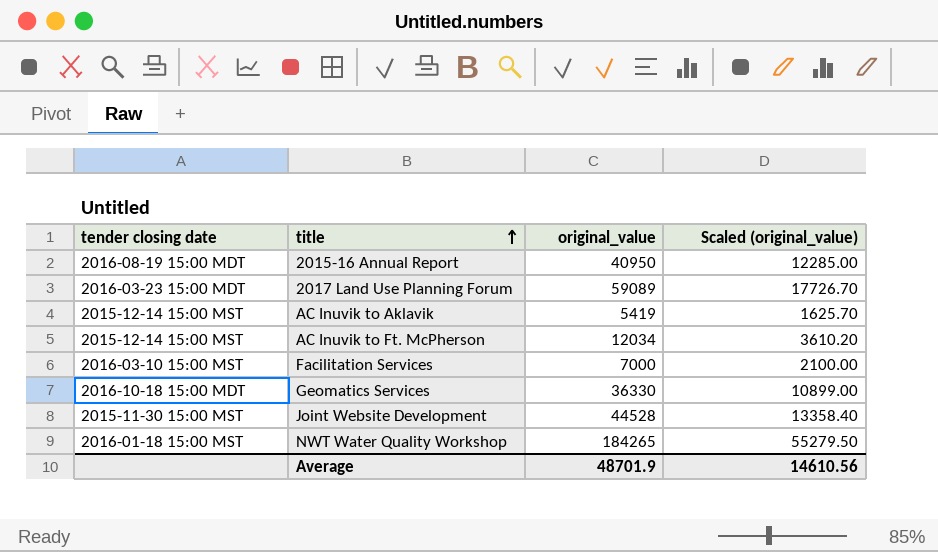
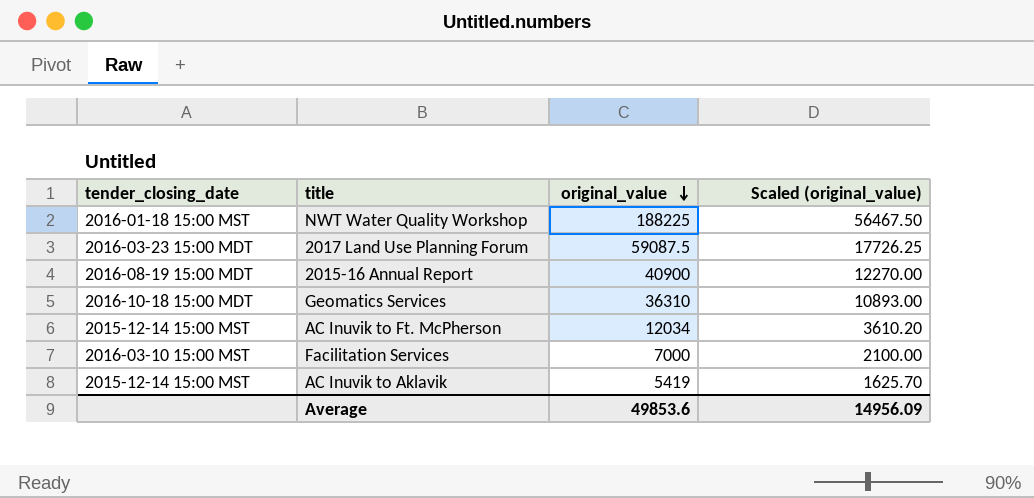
row order: title ascending -> original_value descending
column name: tender closing date -> tender_closing_date
row Joint Website Development: 2015-11-30 15:00 MST | 44528 | 13358.40 -> none
NWT Water Quality Workshop | original_value: 184265 -> 188225
NWT Water Quality Workshop | Scaled (original_value): 55279.50 -> 56467.50
2017 Land Use Planning Forum | original_value: 59089 -> 59087.5
2017 Land Use Planning Forum | Scaled (original_value): 17726.70 -> 17726.25
2015-16 Annual Report | original_value: 40950 -> 40900
2015-16 Annual Report | Scaled (original_value): 12285.00 -> 12270.00
Geomatics Services | original_value: 36330 -> 36310
Geomatics Services | Scaled (original_value): 10899.00 -> 10893.00
Average | original_value: 48701.9 -> 49853.6
Average | Scaled (original_value): 14610.56 -> 14956.09

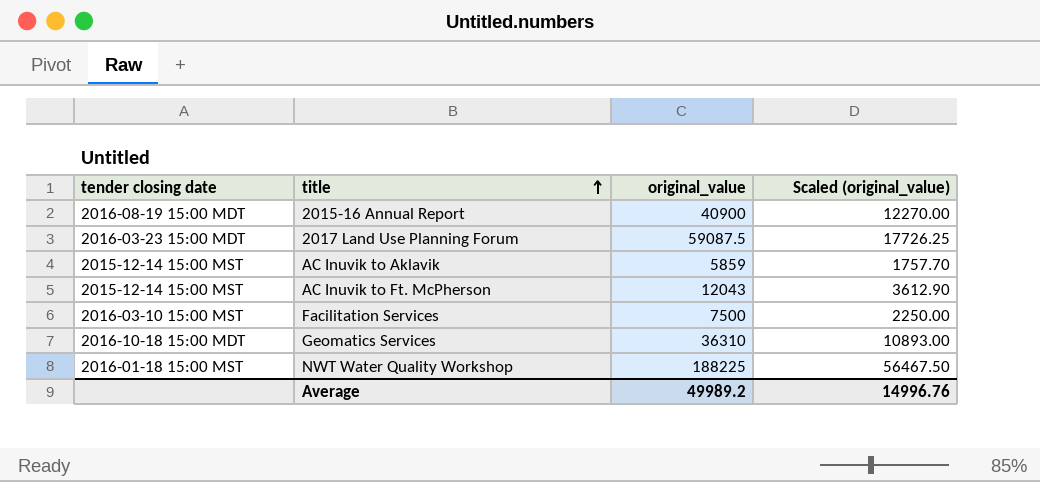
row order: original_value descending -> title ascending
column name: tender_closing_date -> tender closing date
AC Inuvik to Aklavik | original_value: 5419 -> 5859
AC Inuvik to Aklavik | Scaled (original_value): 1625.70 -> 1757.70
AC Inuvik to Ft. McPherson | original_value: 12034 -> 12043
AC Inuvik to Ft. McPherson | Scaled (original_value): 3610.20 -> 3612.90
Facilitation Services | original_value: 7000 -> 7500
Facilitation Services | Scaled (original_value): 2100.00 -> 2250.00
Average | original_value: 49853.6 -> 49989.2
Average | Scaled (original_value): 14956.09 -> 14996.76

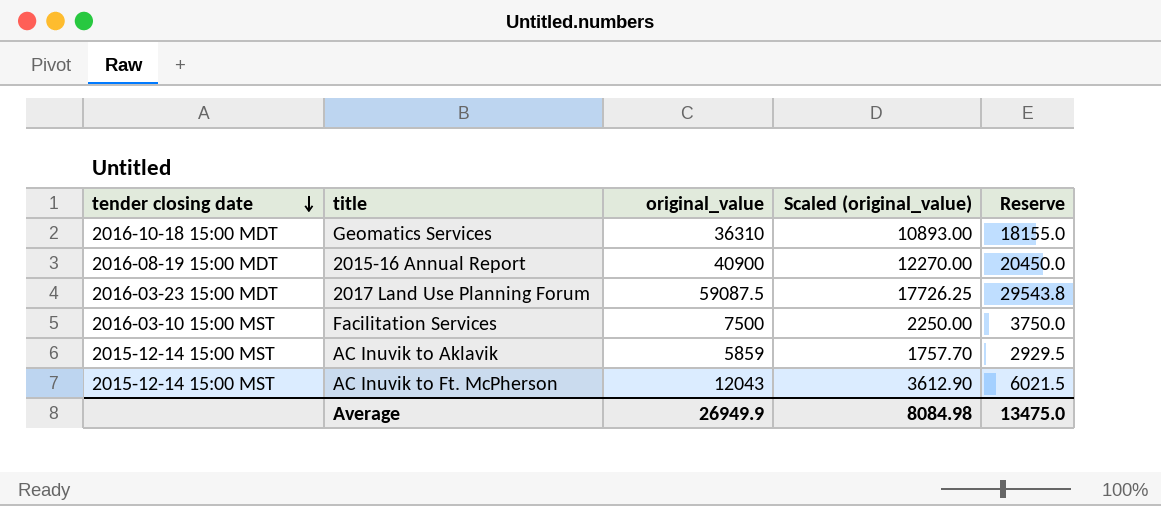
row order: title ascending -> tender closing date descending
column Reserve | formula: none -> [original_value] * 0.5
row NWT Water Quality Workshop: 2016-01-18 15:00 MST | 188225 | 56467.50 -> none
Average | original_value: 49989.2 -> 26949.9
Average | Scaled (original_value): 14996.76 -> 8084.98

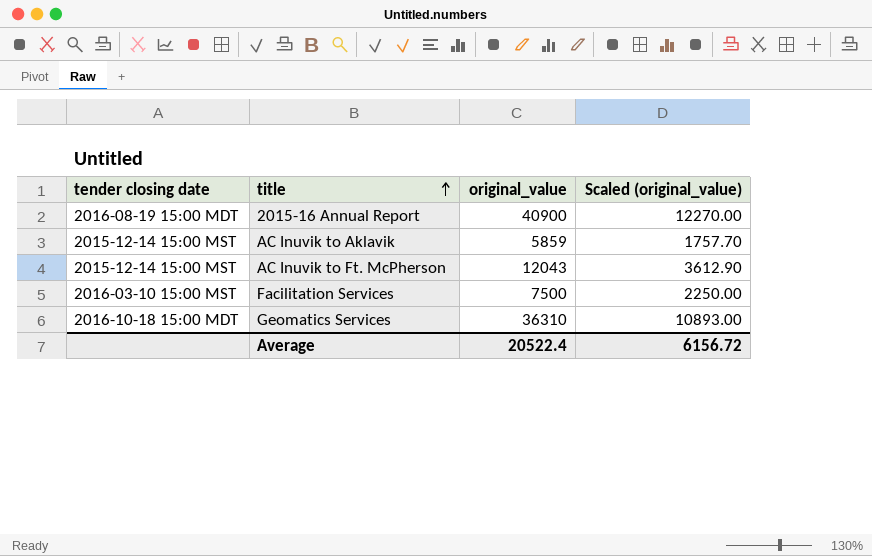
row order: tender closing date descending -> title ascending
column Reserve | formula: [original_value] * 0.5 -> none
row 2017 Land Use Planning Forum: 2016-03-23 15:00 MDT | 59087.5 | 17726.25 | 29543.8 -> none
Average | original_value: 26949.9 -> 20522.4
Average | Scaled (original_value): 8084.98 -> 6156.72

